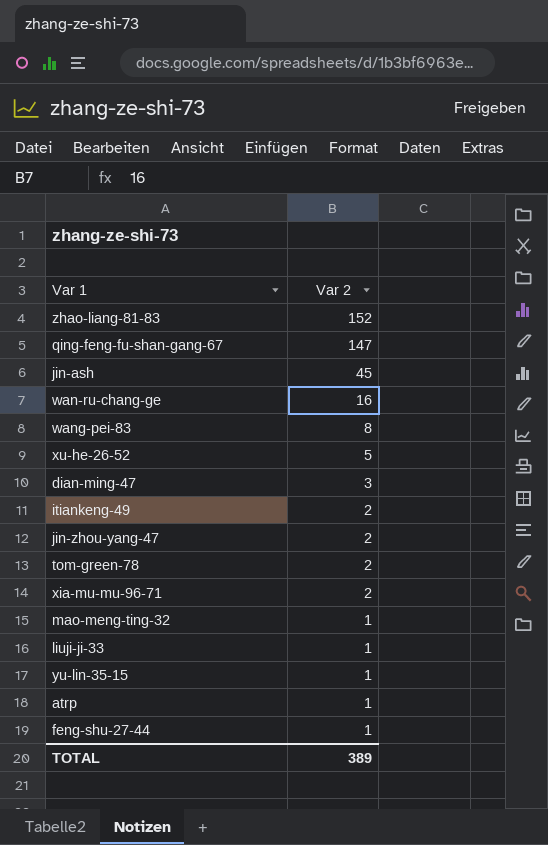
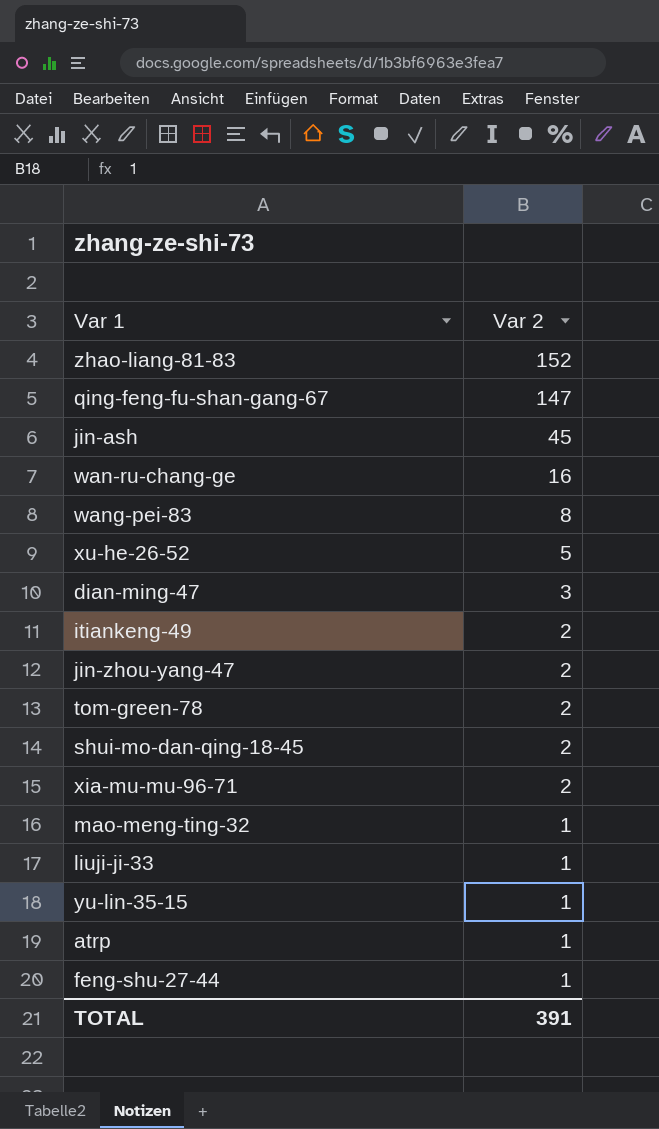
row shui-mo-dan-qing-18-45: none -> 2
TOTAL | Var 2: 389 -> 391

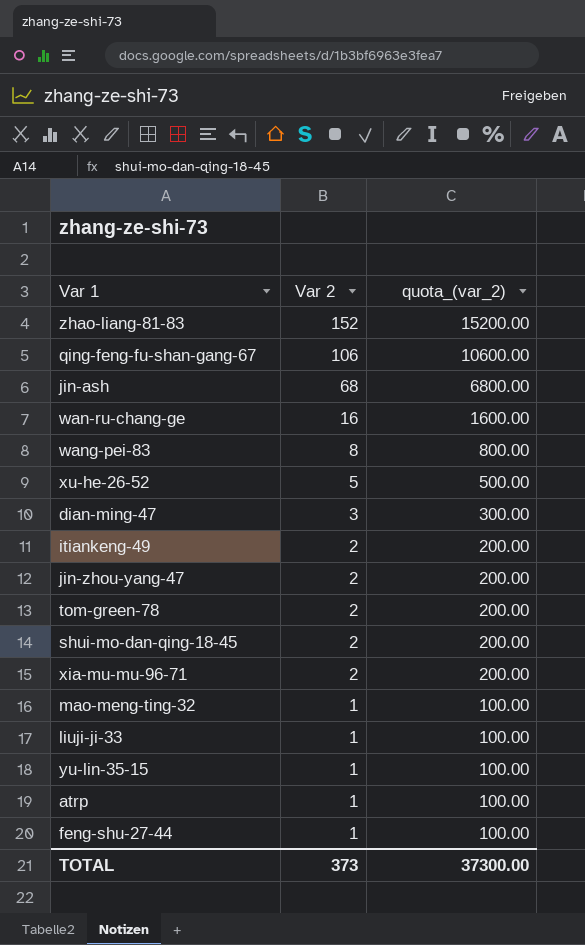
column quota_(var_2) | formula: none -> [Var 2] * 100
qing-feng-fu-shan-gang-67 | Var 2: 147 -> 106
jin-ash | Var 2: 45 -> 68
TOTAL | Var 2: 391 -> 373

